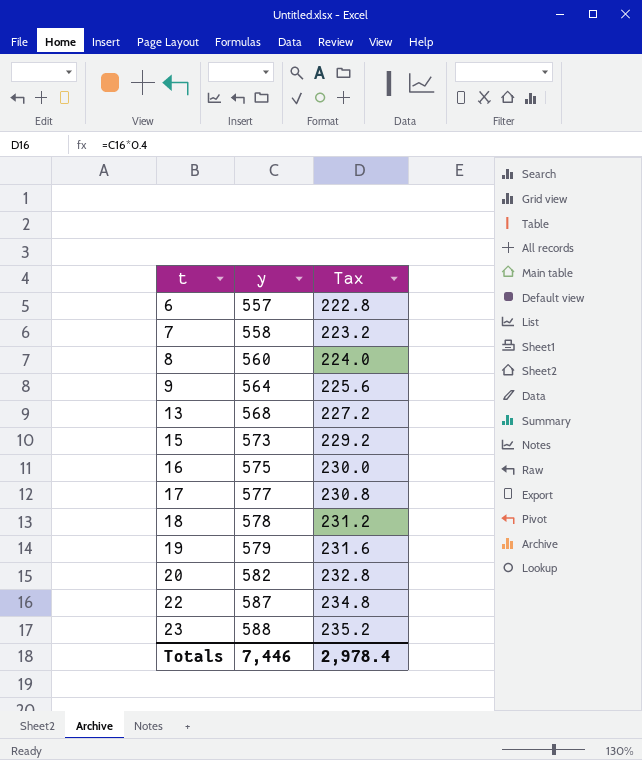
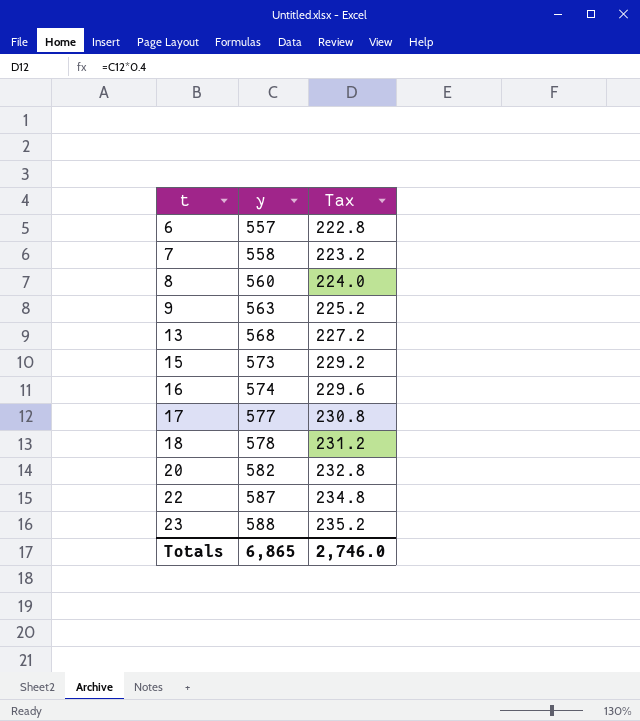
row 19: 579 | 231.6 -> none
9 | y: 564 -> 563
9 | Tax: 225.6 -> 225.2
16 | y: 575 -> 574
16 | Tax: 230.0 -> 229.6
Totals | y: 7,446 -> 6,865
Totals | Tax: 2,978.4 -> 2,746.0

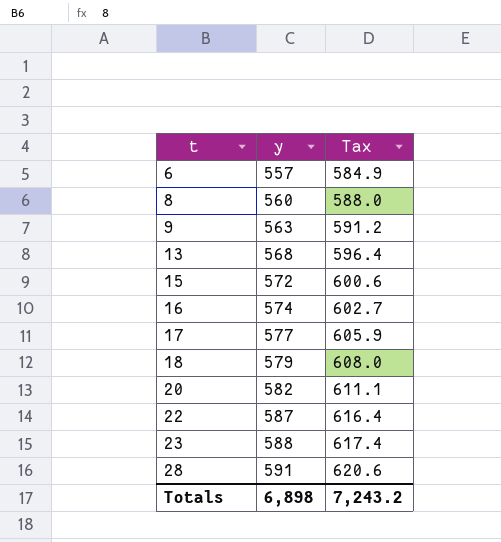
column Tax | formula: [y] * 0.4 -> [y] * 1.05
row 7: 558 | 223.2 -> none
15 | y: 573 -> 572
18 | y: 578 -> 579
row 28: none -> 591 | 620.6
Totals | y: 6,865 -> 6,898
Totals | Tax: 2,746.0 -> 7,243.2

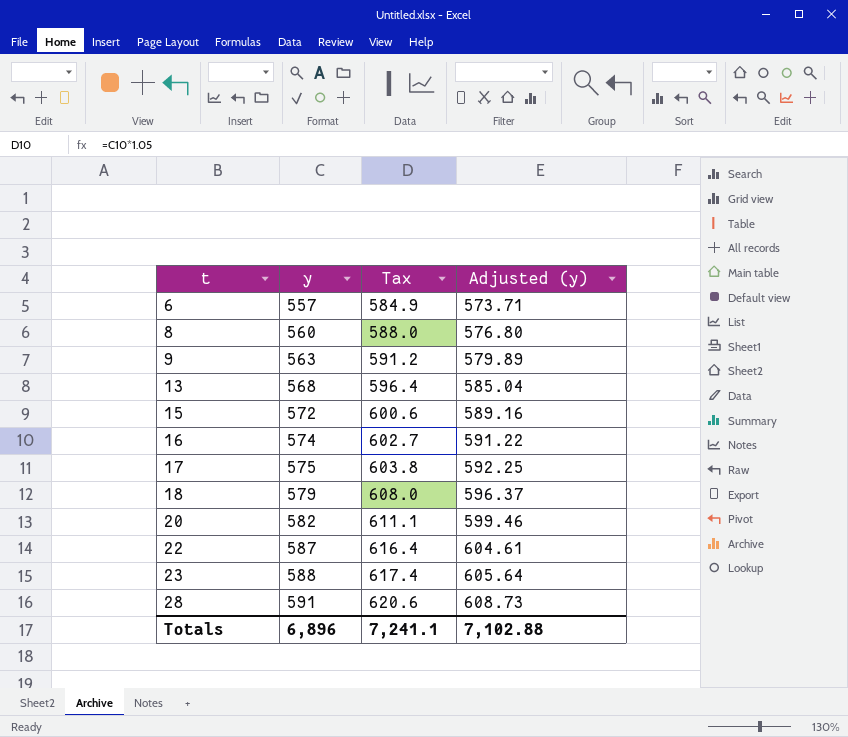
column Adjusted (y) | formula: none -> [y] * 1.03
17 | y: 577 -> 575
17 | Tax: 605.9 -> 603.8
Totals | y: 6,898 -> 6,896
Totals | Tax: 7,243.2 -> 7,241.1

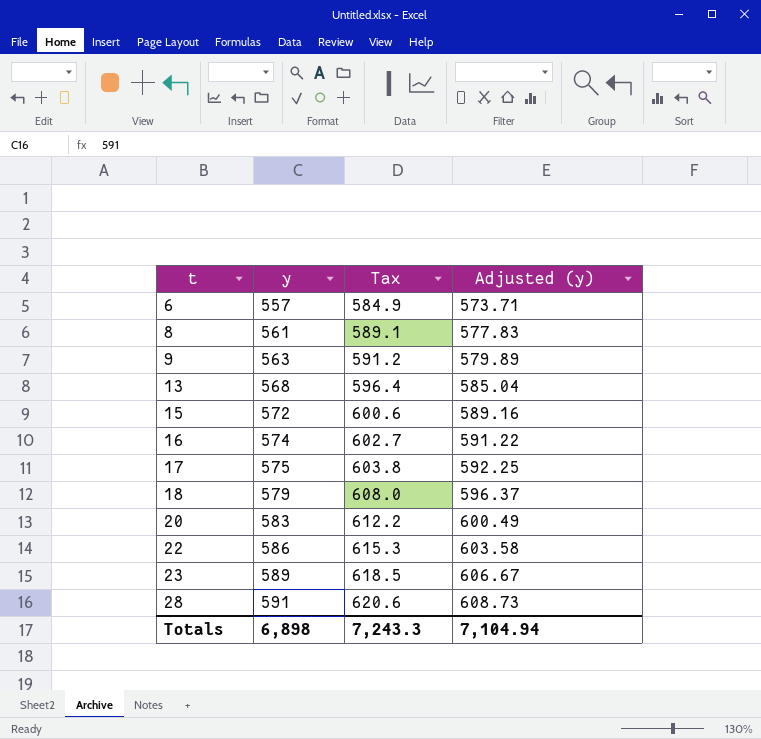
8 | y: 560 -> 561
8 | Tax: 588.0 -> 589.1
8 | Adjusted (y): 576.80 -> 577.83
20 | y: 582 -> 583
20 | Tax: 611.1 -> 612.2
20 | Adjusted (y): 599.46 -> 600.49
22 | y: 587 -> 586
22 | Tax: 616.4 -> 615.3
22 | Adjusted (y): 604.61 -> 603.58
23 | y: 588 -> 589
23 | Tax: 617.4 -> 618.5
23 | Adjusted (y): 605.64 -> 606.67
Totals | y: 6,896 -> 6,898
Totals | Tax: 7,241.1 -> 7,243.3
Totals | Adjusted (y): 7,102.88 -> 7,104.94

